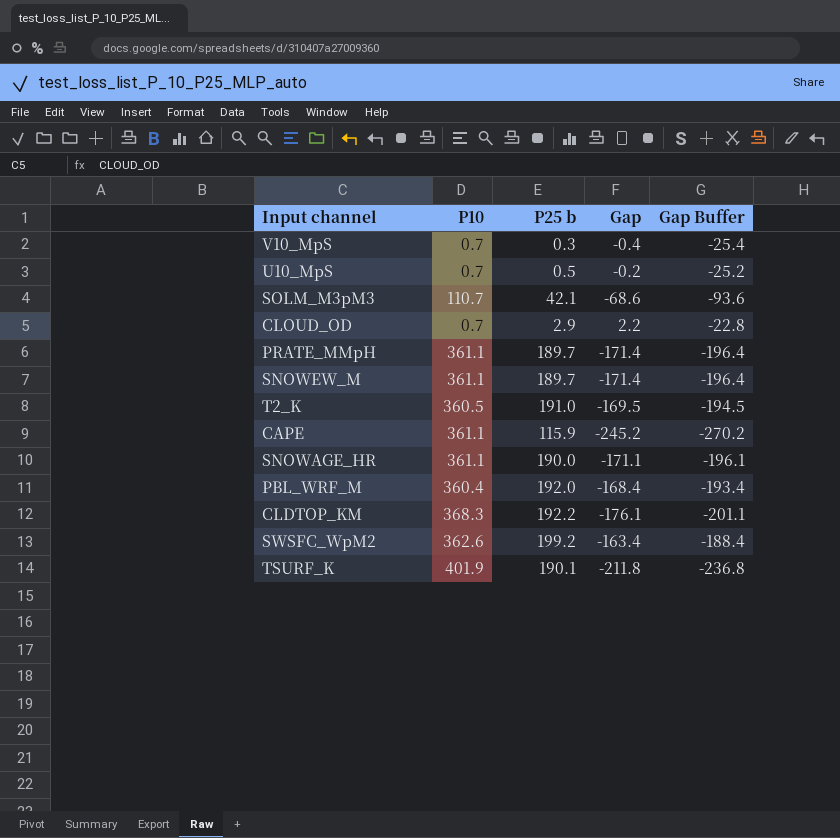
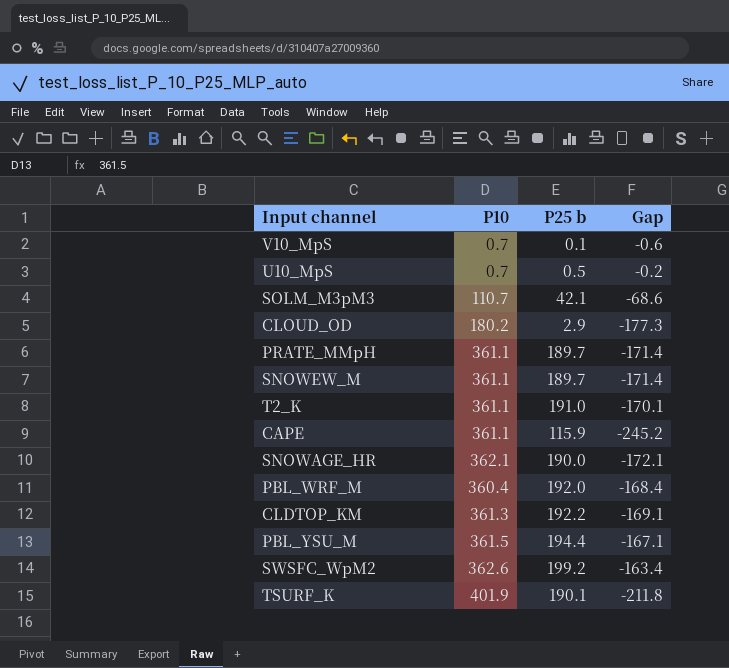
column Gap Buffer | formula: [Gap] - 25 -> none
V10_MpS | P25 b: 0.3 -> 0.1
V10_MpS | Gap: -0.4 -> -0.6
CLOUD_OD | P10: 0.7 -> 180.2
CLOUD_OD | Gap: 2.2 -> -177.3
T2_K | P10: 360.5 -> 361.1
T2_K | Gap: -169.5 -> -170.1
SNOWAGE_HR | P10: 361.1 -> 362.1
SNOWAGE_HR | Gap: -171.1 -> -172.1
CLDTOP_KM | P10: 368.3 -> 361.3
CLDTOP_KM | Gap: -176.1 -> -169.1
row PBL_YSU_M: none -> 361.5 | 194.4 | -167.1

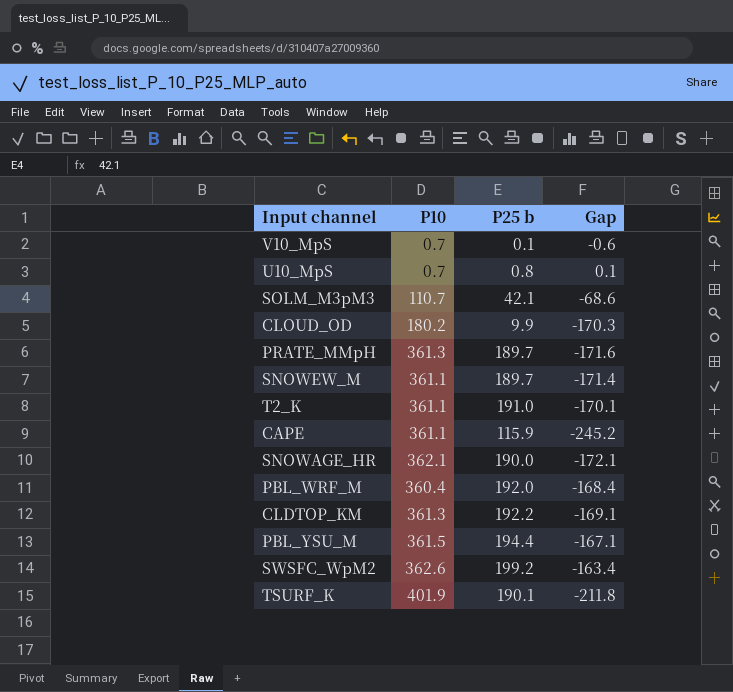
U10_MpS | P25 b: 0.5 -> 0.8
U10_MpS | Gap: -0.2 -> 0.1
CLOUD_OD | P25 b: 2.9 -> 9.9
CLOUD_OD | Gap: -177.3 -> -170.3
PRATE_MMpH | P10: 361.1 -> 361.3
PRATE_MMpH | Gap: -171.4 -> -171.6

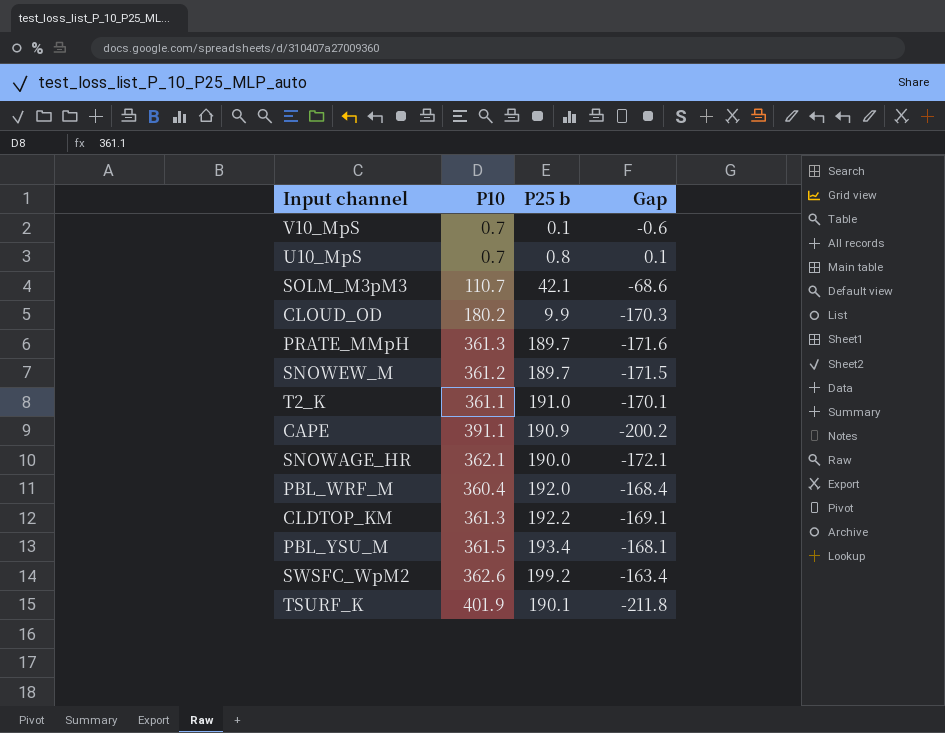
SNOWEW_M | P10: 361.1 -> 361.2
SNOWEW_M | Gap: -171.4 -> -171.5
CAPE | P10: 361.1 -> 391.1
CAPE | P25 b: 115.9 -> 190.9
CAPE | Gap: -245.2 -> -200.2
PBL_YSU_M | P25 b: 194.4 -> 193.4
PBL_YSU_M | Gap: -167.1 -> -168.1

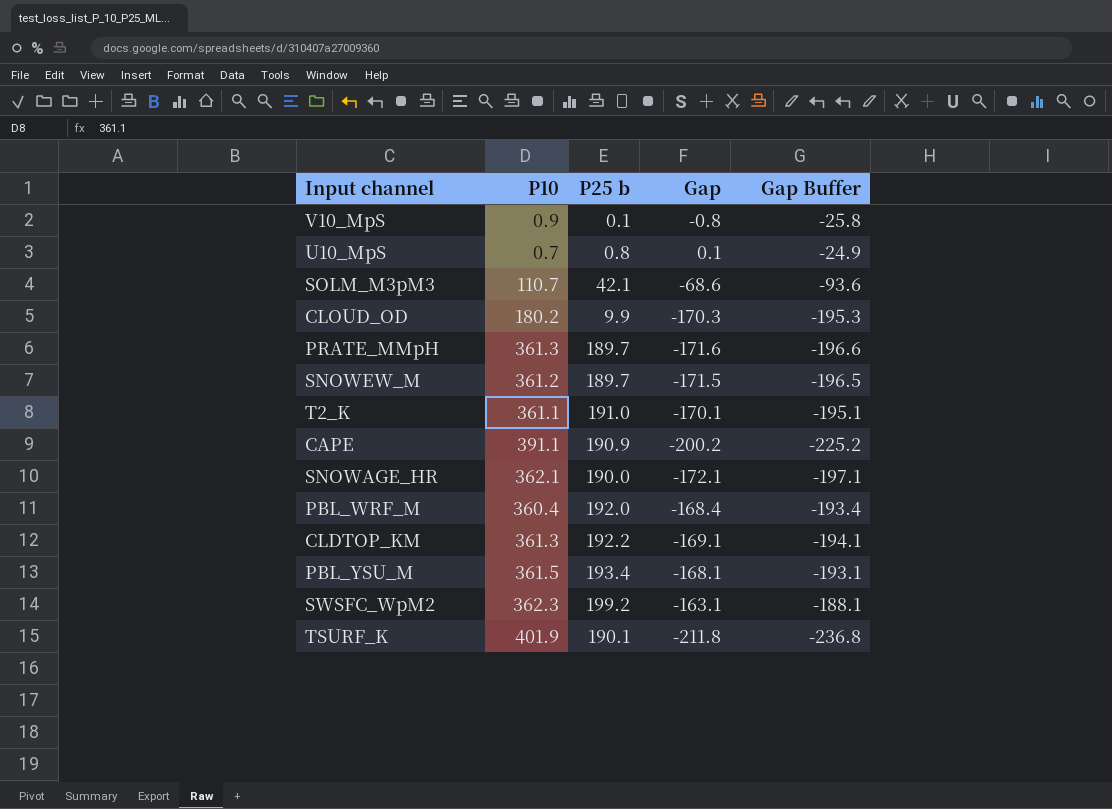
column Gap Buffer | formula: none -> [Gap] - 25
V10_MpS | P10: 0.7 -> 0.9
V10_MpS | Gap: -0.6 -> -0.8
SWSFC_WpM2 | P10: 362.6 -> 362.3
SWSFC_WpM2 | Gap: -163.4 -> -163.1

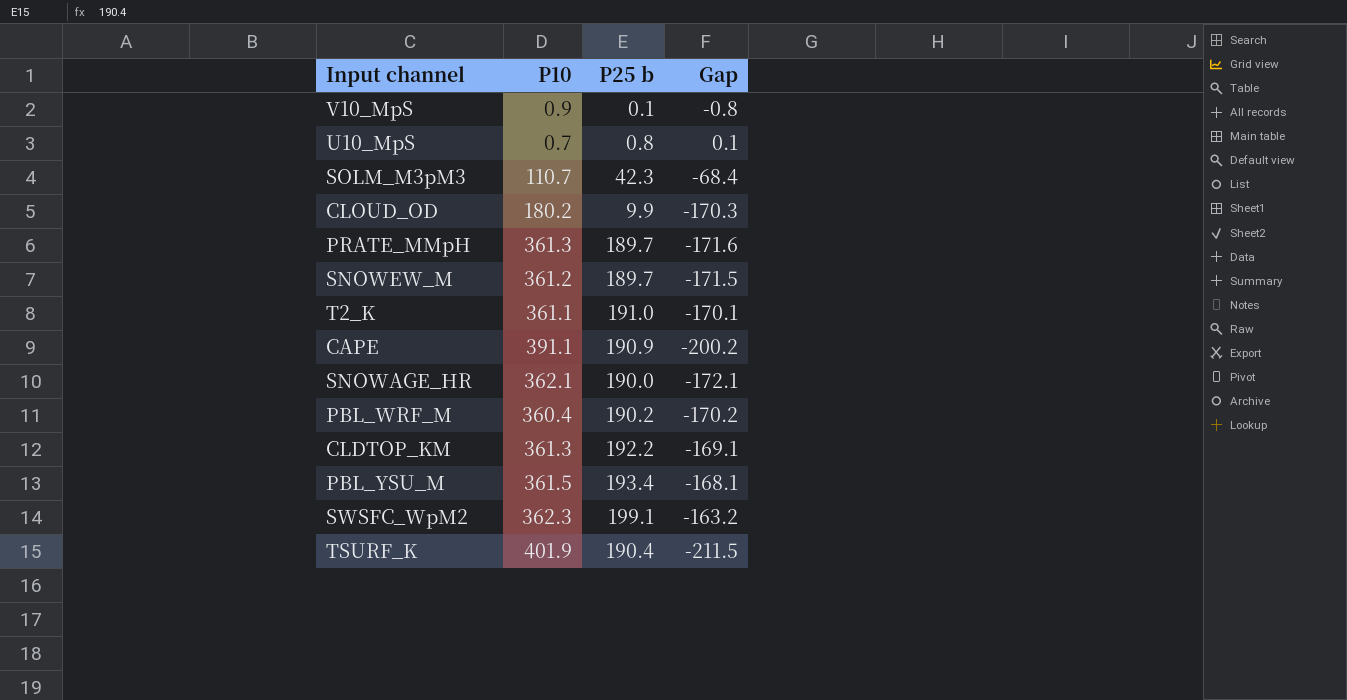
column Gap Buffer | formula: [Gap] - 25 -> none
SOLM_M3pM3 | P25 b: 42.1 -> 42.3
SOLM_M3pM3 | Gap: -68.6 -> -68.4
PBL_WRF_M | P25 b: 192.0 -> 190.2
PBL_WRF_M | Gap: -168.4 -> -170.2
SWSFC_WpM2 | P25 b: 199.2 -> 199.1
SWSFC_WpM2 | Gap: -163.1 -> -163.2
TSURF_K | P25 b: 190.1 -> 190.4
TSURF_K | Gap: -211.8 -> -211.5

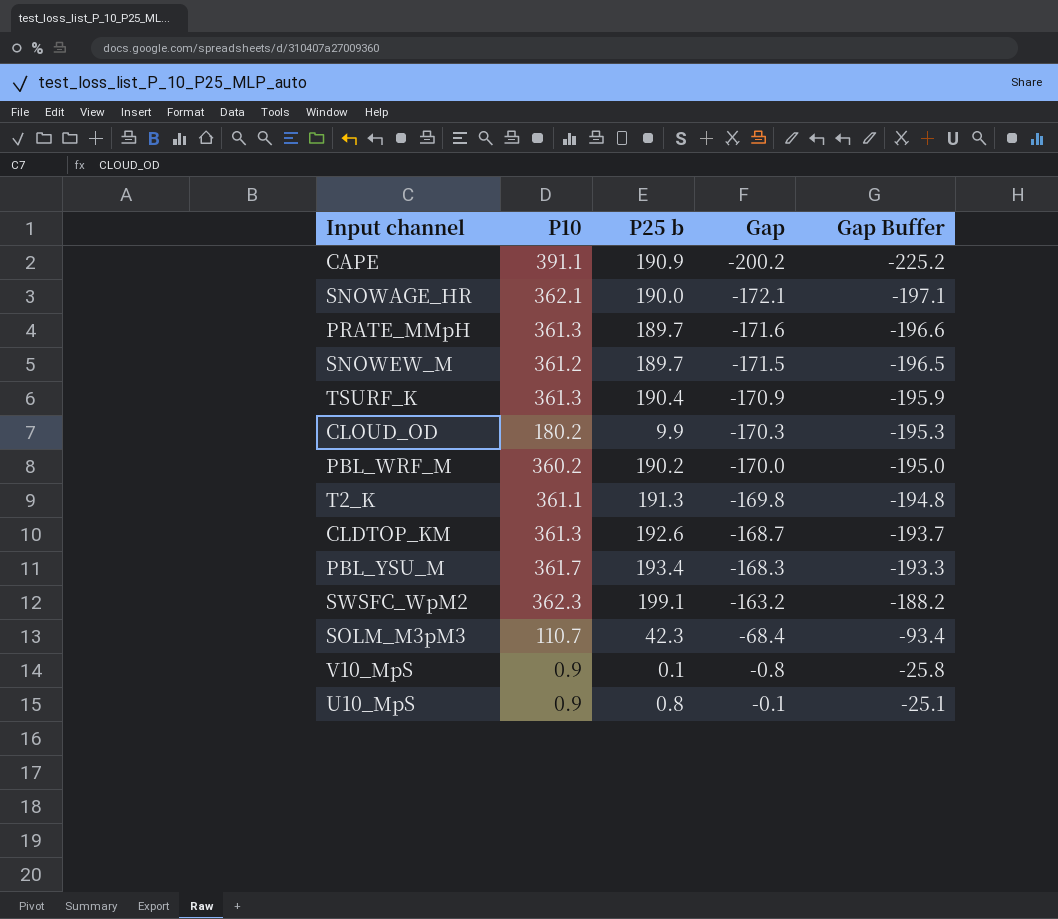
row order: none -> Gap ascending
column Gap Buffer | formula: none -> [Gap] - 25
TSURF_K | P10: 401.9 -> 361.3
TSURF_K | Gap: -211.5 -> -170.9
PBL_WRF_M | P10: 360.4 -> 360.2
PBL_WRF_M | Gap: -170.2 -> -170.0
T2_K | P25 b: 191.0 -> 191.3
T2_K | Gap: -170.1 -> -169.8
CLDTOP_KM | P25 b: 192.2 -> 192.6
CLDTOP_KM | Gap: -169.1 -> -168.7
PBL_YSU_M | P10: 361.5 -> 361.7
PBL_YSU_M | Gap: -168.1 -> -168.3
U10_MpS | P10: 0.7 -> 0.9
U10_MpS | Gap: 0.1 -> -0.1

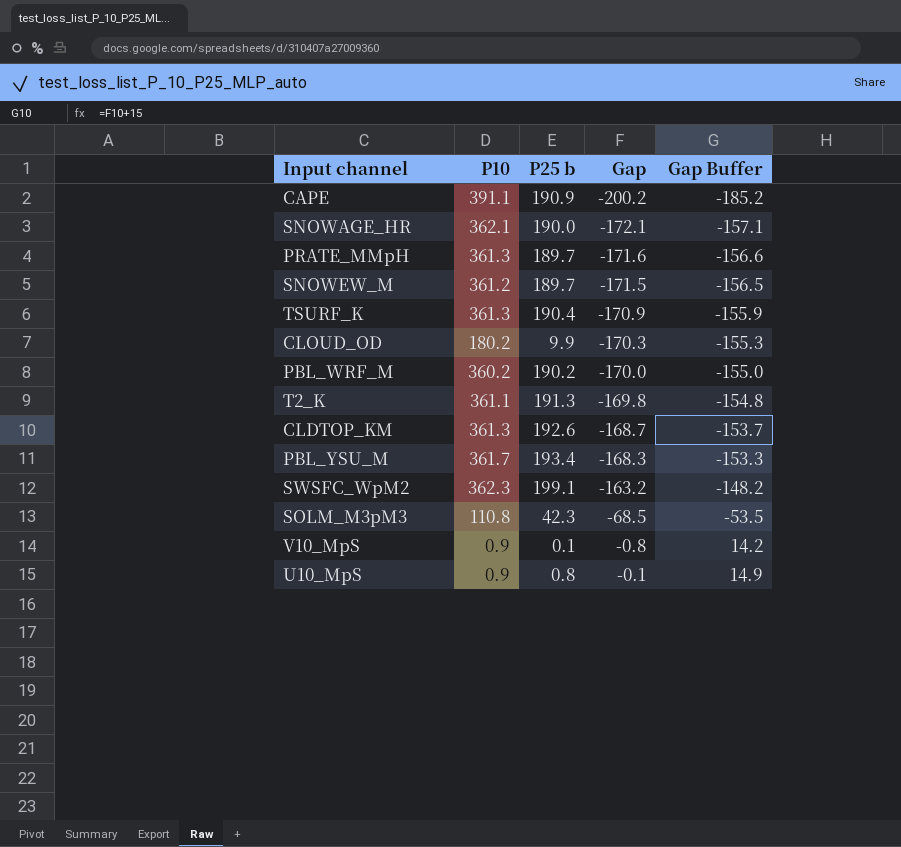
column Gap Buffer | formula: [Gap] - 25 -> [Gap] + 15
SOLM_M3pM3 | P10: 110.7 -> 110.8
SOLM_M3pM3 | Gap: -68.4 -> -68.5

